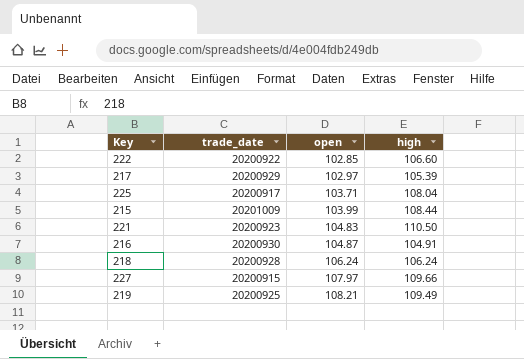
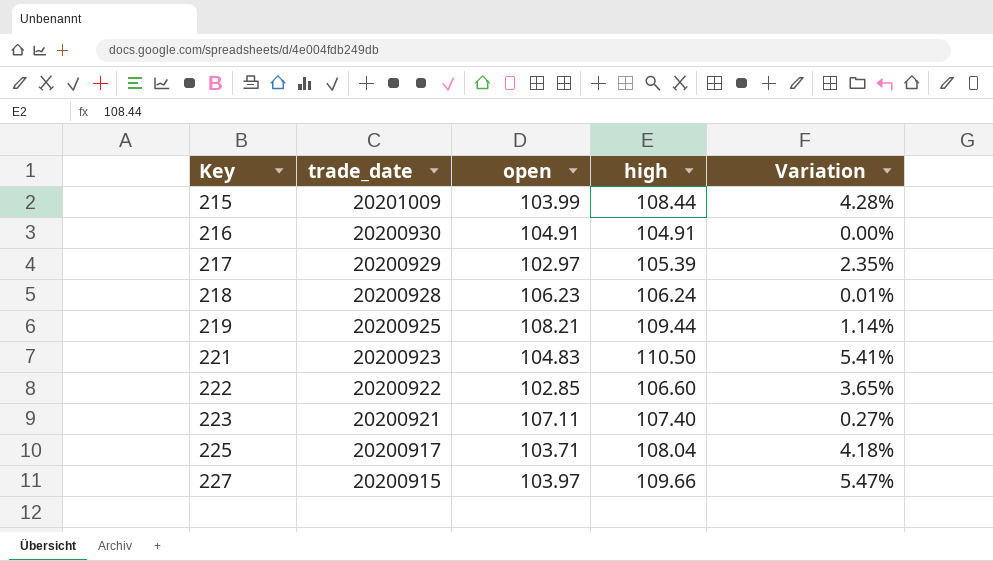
row order: open ascending -> Key ascending
column Variation | formula: none -> ([high] - [open]) / [open]
216 | open: 104.87 -> 104.91
218 | open: 106.24 -> 106.23
219 | high: 109.49 -> 109.44
row 223: none -> 20200921 | 107.11 | 107.40 | 0.27%
227 | open: 107.97 -> 103.97

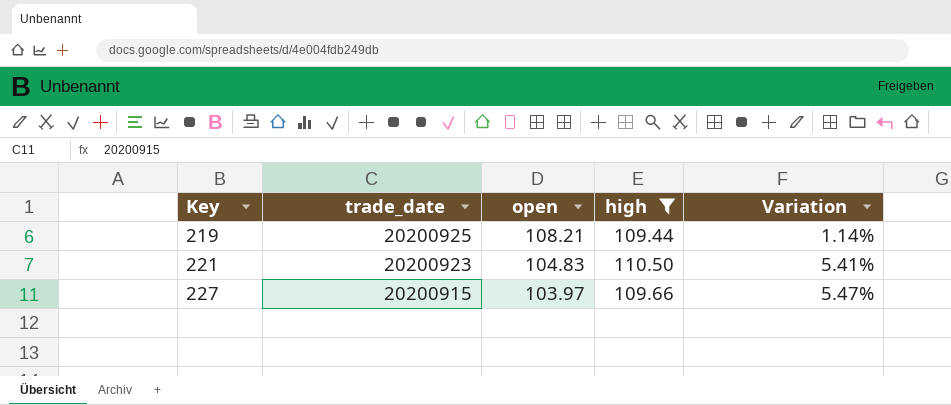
filter: none -> high >= 109.44

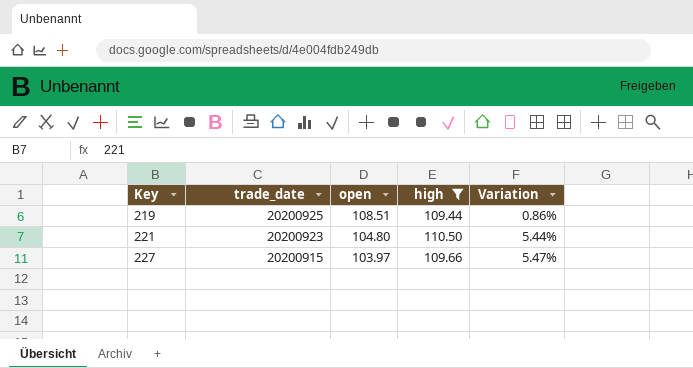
219 | open: 108.21 -> 108.51
219 | Variation: 1.14% -> 0.86%
221 | open: 104.83 -> 104.80
221 | Variation: 5.41% -> 5.44%

